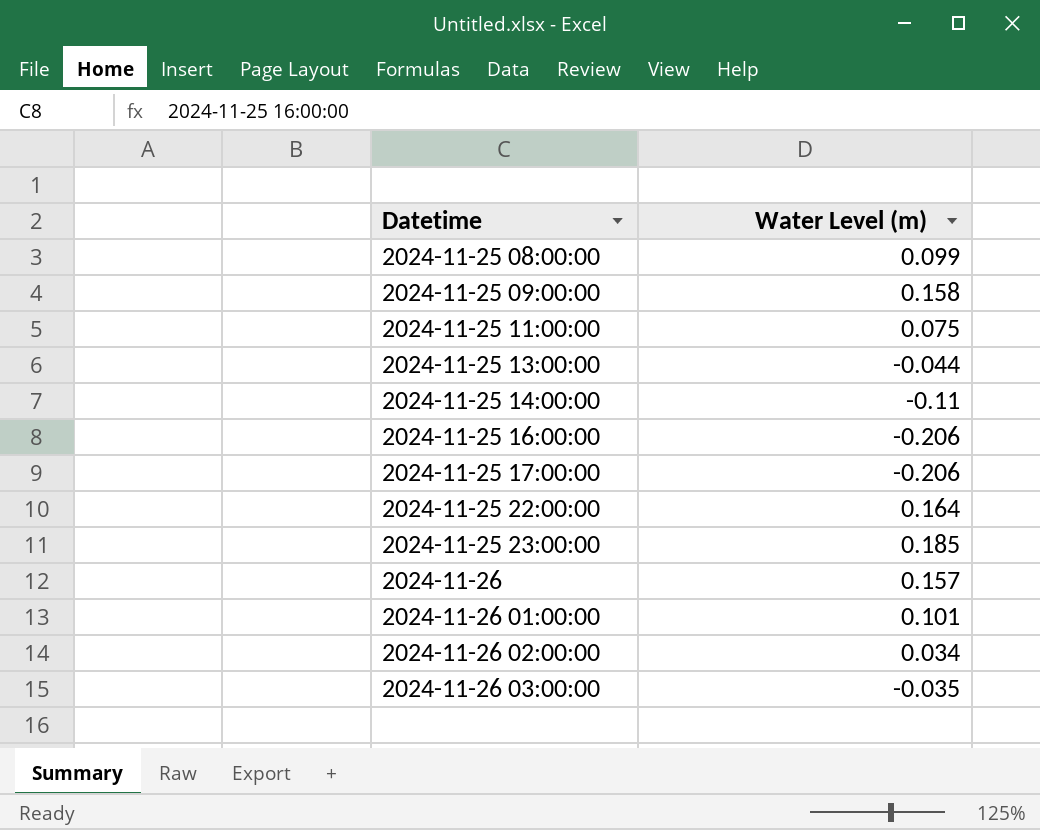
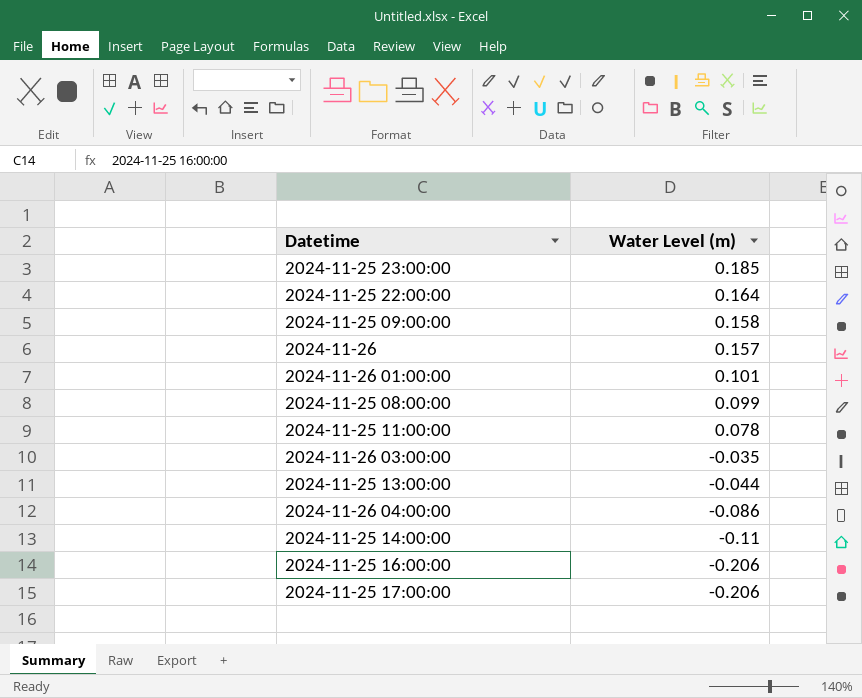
row order: Datetime ascending -> Water Level (m) descending
row 2024-11-26 02:00:00: 0.034 -> none
2024-11-25 11:00:00 | Water Level (m): 0.075 -> 0.078
row 2024-11-26 04:00:00: none -> -0.086

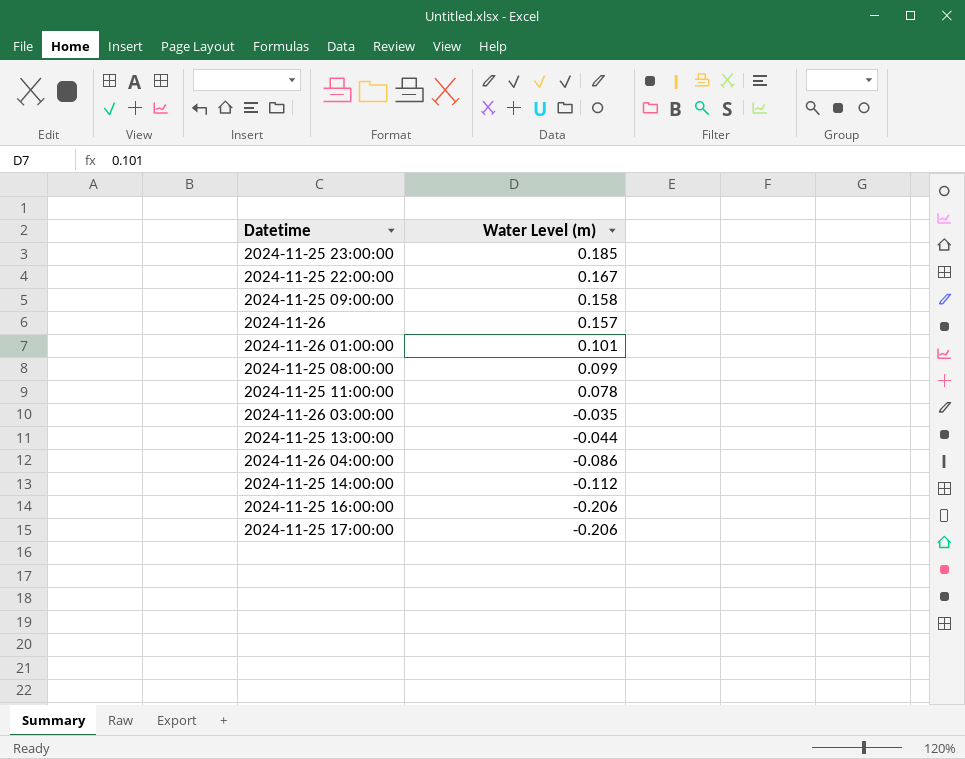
2024-11-25 22:00:00 | Water Level (m): 0.164 -> 0.167
2024-11-25 14:00:00 | Water Level (m): -0.11 -> -0.112

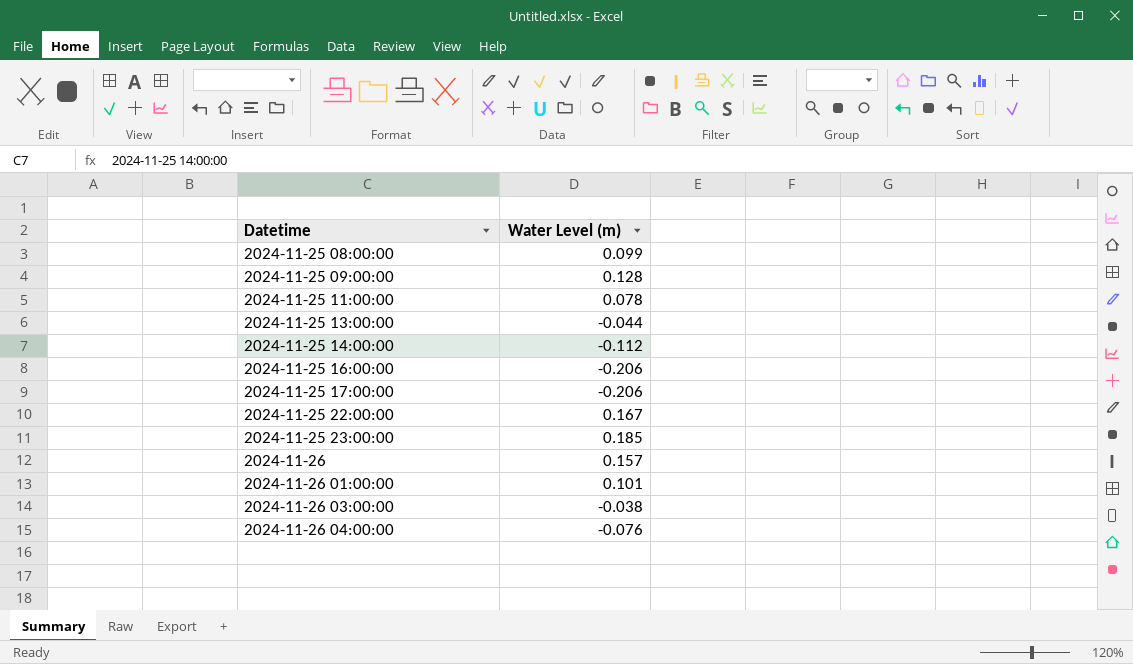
row order: Water Level (m) descending -> Datetime ascending
2024-11-25 09:00:00 | Water Level (m): 0.158 -> 0.128
2024-11-26 03:00:00 | Water Level (m): -0.035 -> -0.038
2024-11-26 04:00:00 | Water Level (m): -0.086 -> -0.076

